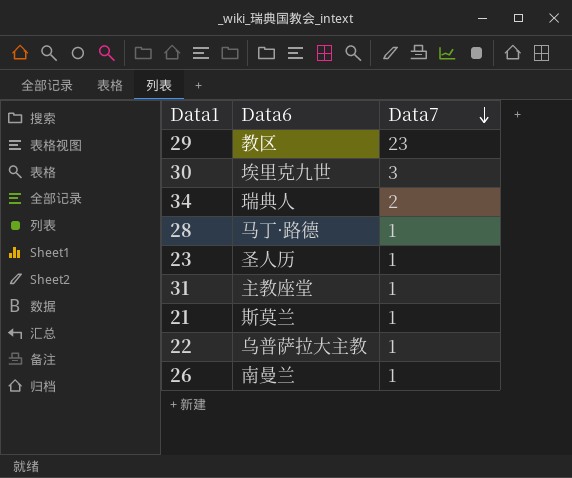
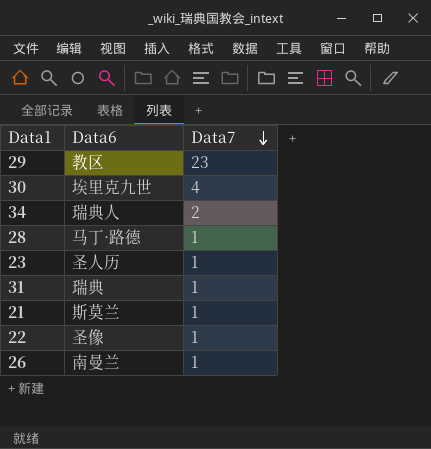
30 | Data7: 3 -> 4
31 | Data6: 主教座堂 -> 瑞典
22 | Data6: 乌普萨拉大主教 -> 圣像

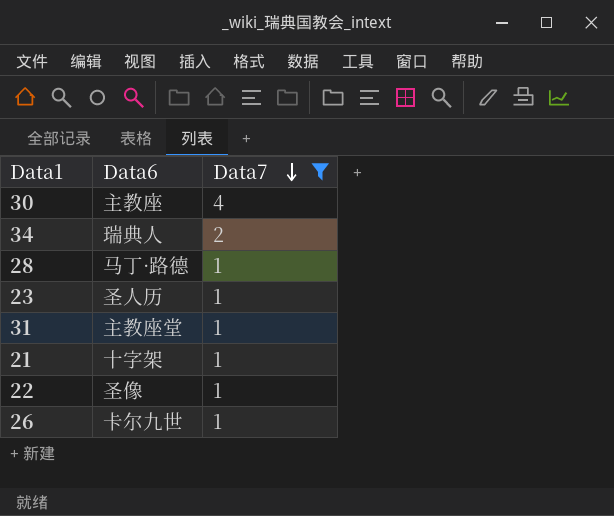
filter: none -> Data7 != 23
30 | Data6: 埃里克九世 -> 主教座
31 | Data6: 瑞典 -> 主教座堂
21 | Data6: 斯莫兰 -> 十字架
26 | Data6: 南曼兰 -> 卡尔九世

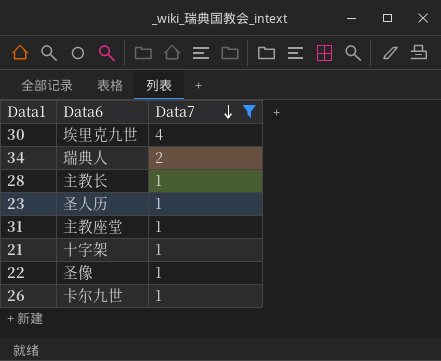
30 | Data6: 主教座 -> 埃里克九世
28 | Data6: 马丁·路德 -> 主教长

